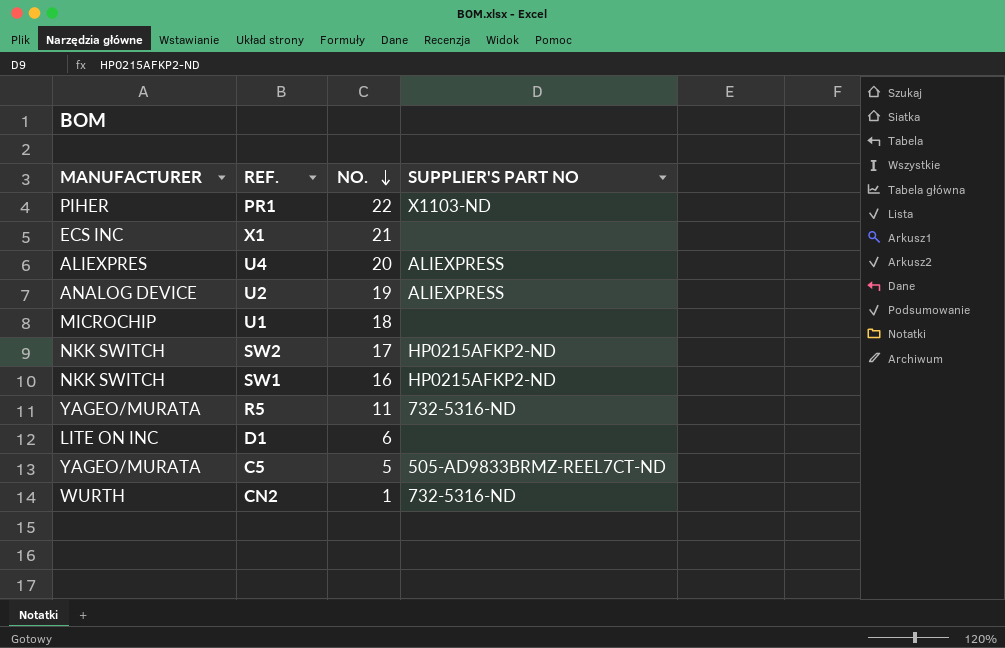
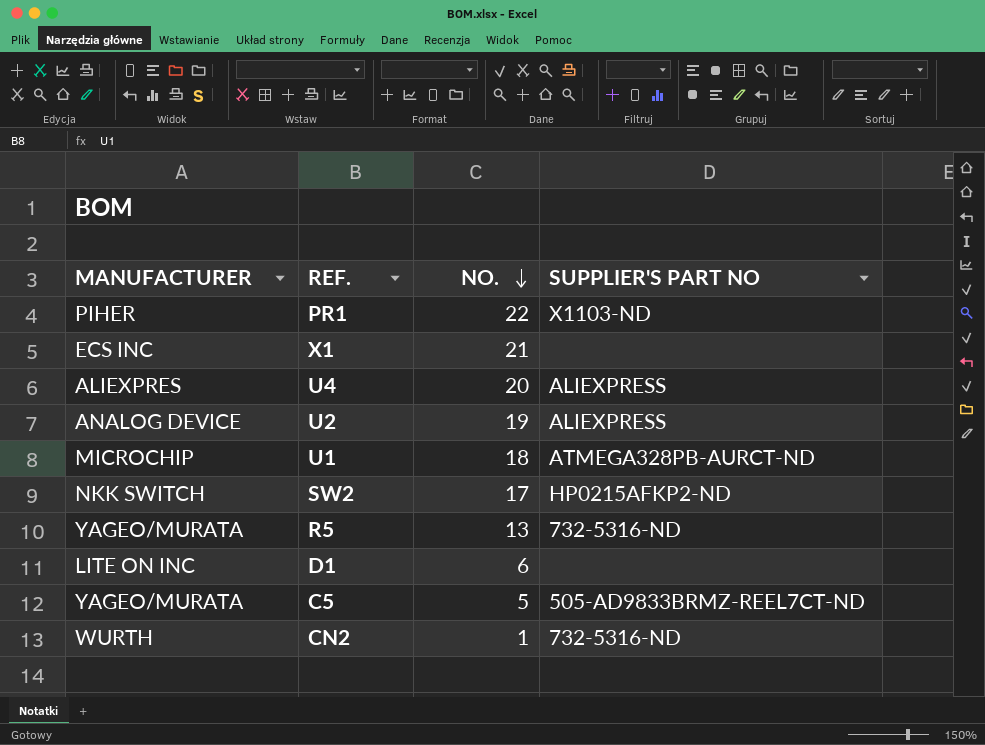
row SW1: NKK SWITCH | 16 | HP0215AFKP2-ND -> none
U1 | SUPPLIER'S PART NO: none -> ATMEGA328PB-AURCT-ND
R5 | NO.: 11 -> 13

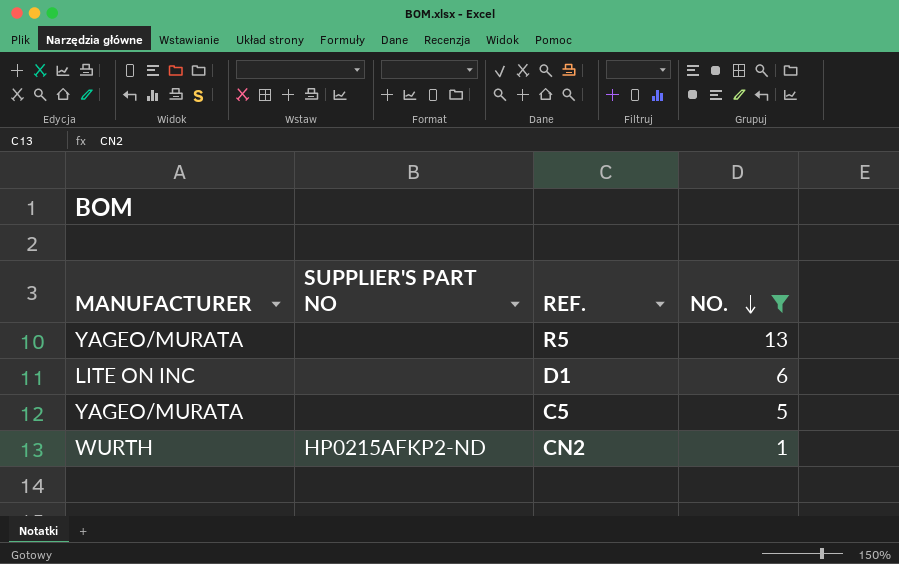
filter: none -> NO. <= 13
column SUPPLIER'S PART NO | position: 4 -> 2
R5 | SUPPLIER'S PART NO: 732-5316-ND -> none
C5 | SUPPLIER'S PART NO: 505-AD9833BRMZ-REEL7CT-ND -> none
CN2 | SUPPLIER'S PART NO: 732-5316-ND -> HP0215AFKP2-ND

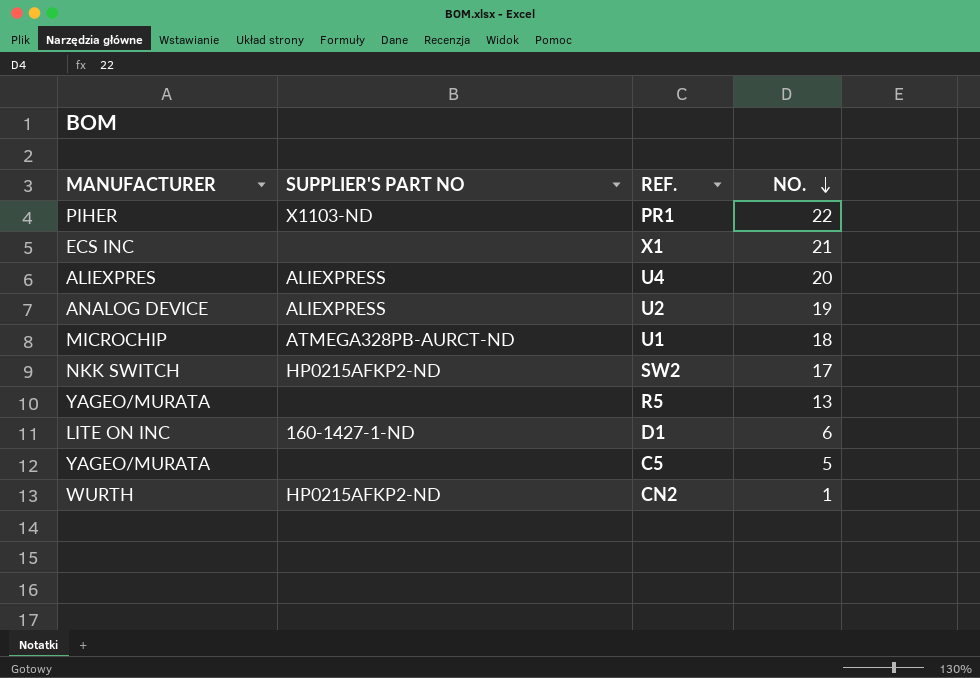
filter: NO. <= 13 -> none
D1 | SUPPLIER'S PART NO: none -> 160-1427-1-ND

